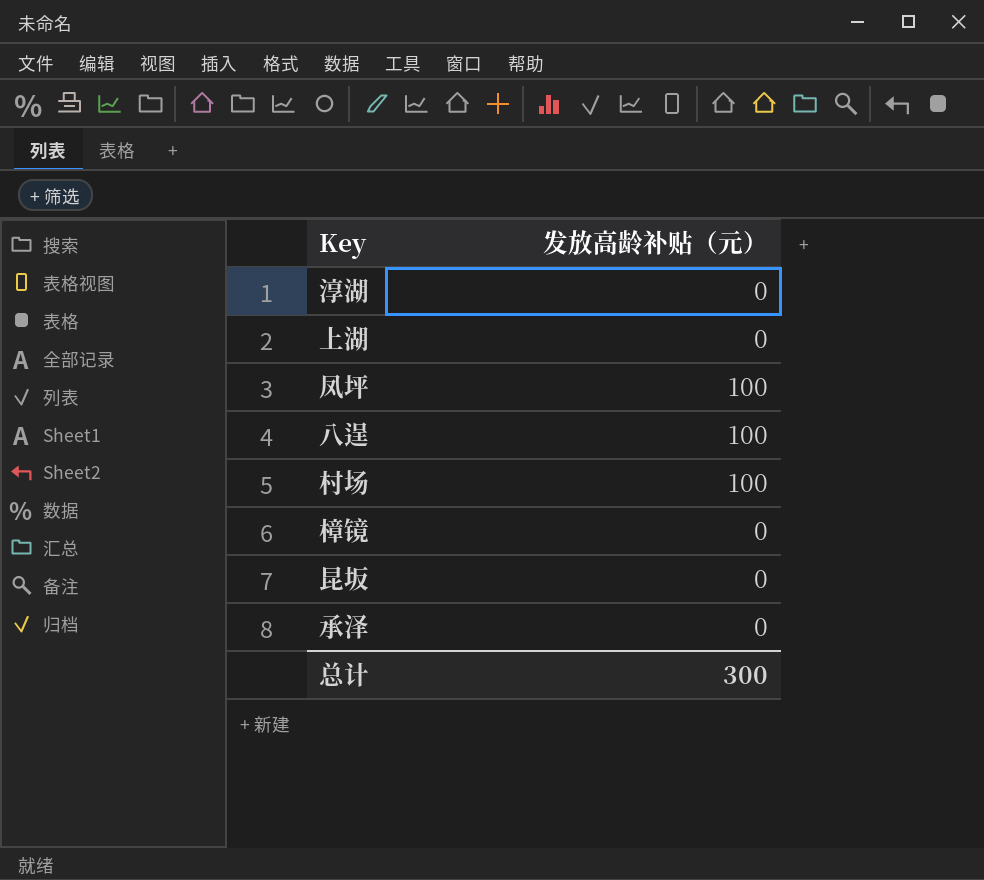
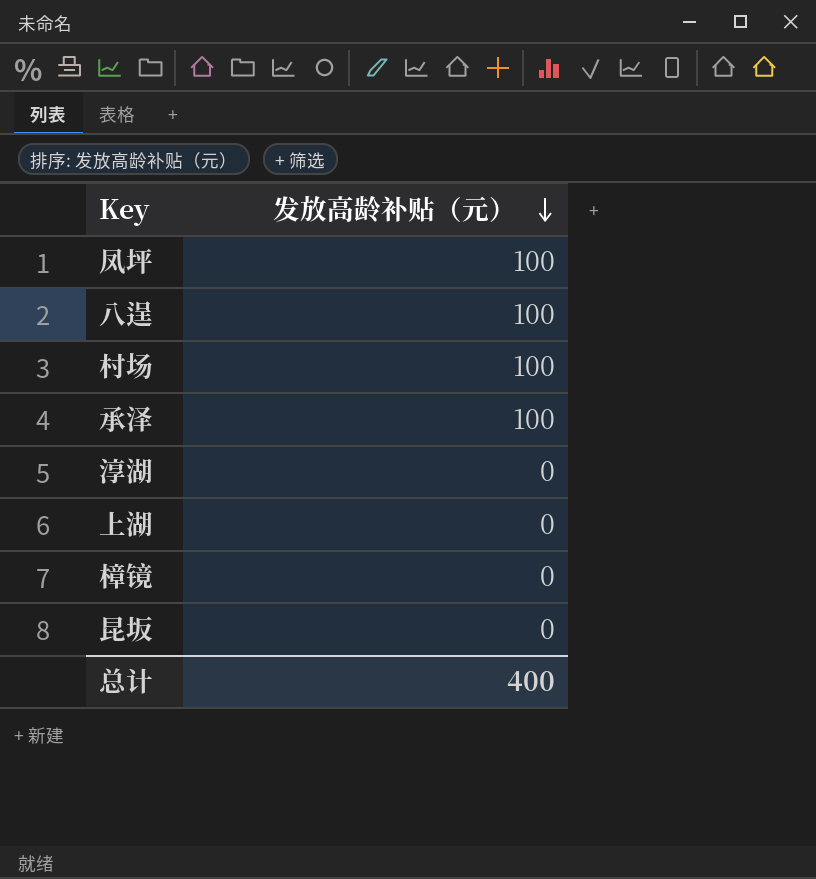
row order: none -> 发放高龄补贴（元） descending
承泽 | 发放高龄补贴（元）: 0 -> 100
总计 | 发放高龄补贴（元）: 300 -> 400

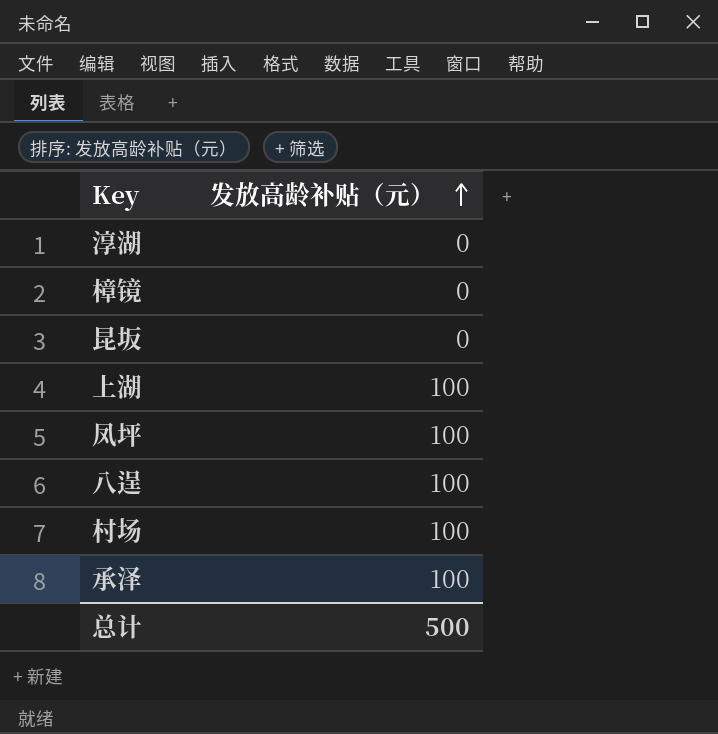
row order: 发放高龄补贴（元） descending -> 发放高龄补贴（元） ascending
上湖 | 发放高龄补贴（元）: 0 -> 100
总计 | 发放高龄补贴（元）: 400 -> 500

